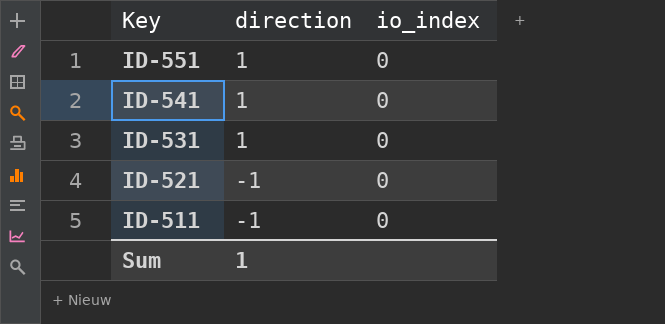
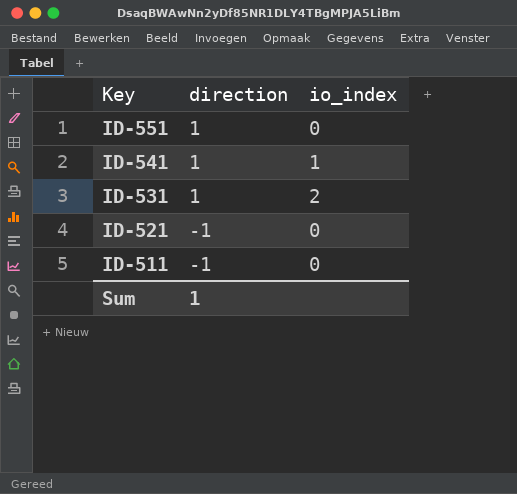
ID-541 | io_index: 0 -> 1
ID-531 | io_index: 0 -> 2

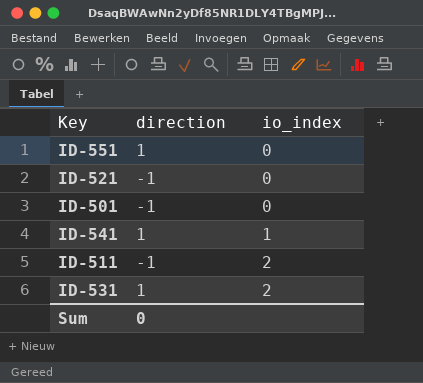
row order: Key descending -> io_index ascending
row ID-501: none -> -1 | 0
ID-511 | io_index: 0 -> 2
Sum | direction: 1 -> 0

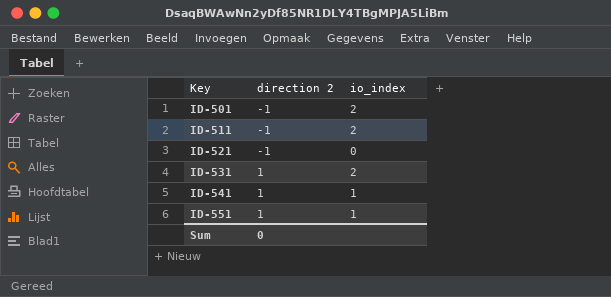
row order: io_index ascending -> Key ascending
column name: direction -> direction 2
ID-501 | io_index: 0 -> 2
ID-551 | io_index: 0 -> 1

